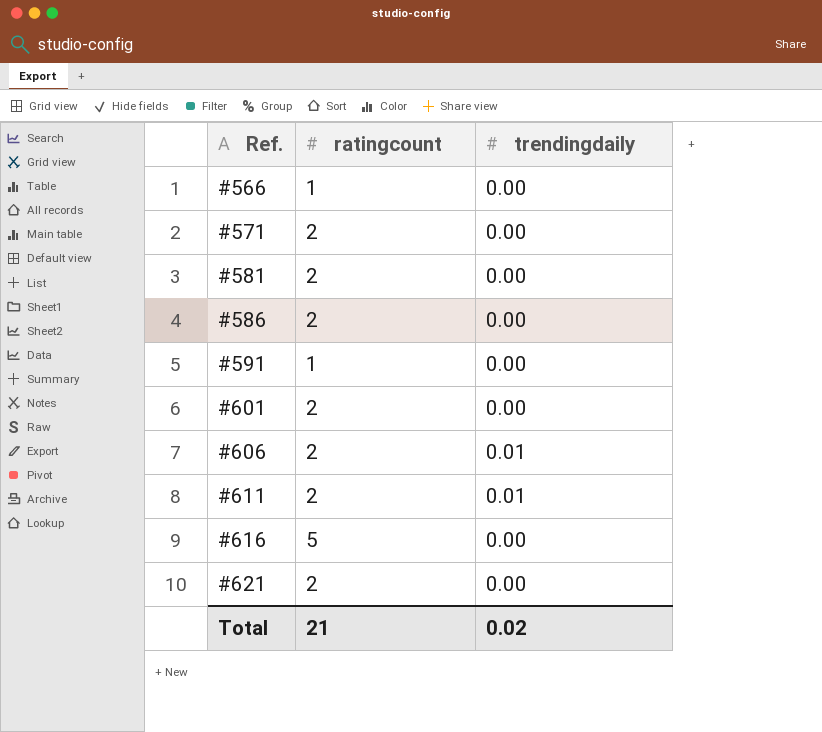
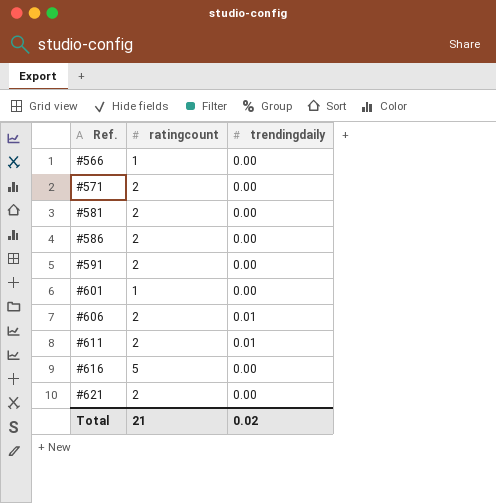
#591 | ratingcount: 1 -> 2
#601 | ratingcount: 2 -> 1

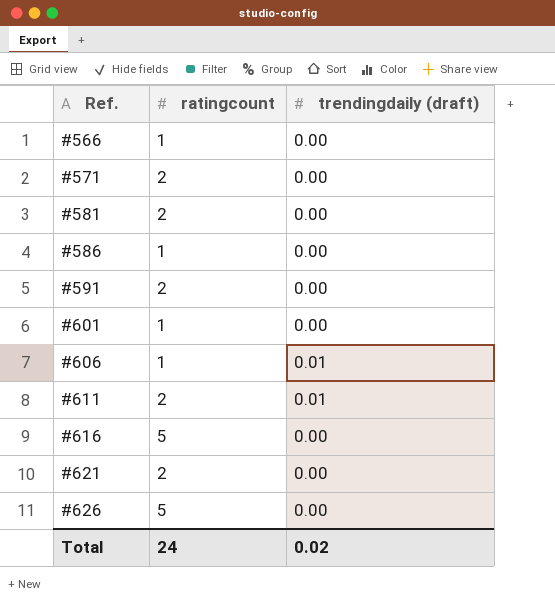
column name: trendingdaily -> trendingdaily (draft)
#586 | ratingcount: 2 -> 1
#606 | ratingcount: 2 -> 1
row #626: none -> 5 | 0.00
Total | ratingcount: 21 -> 24

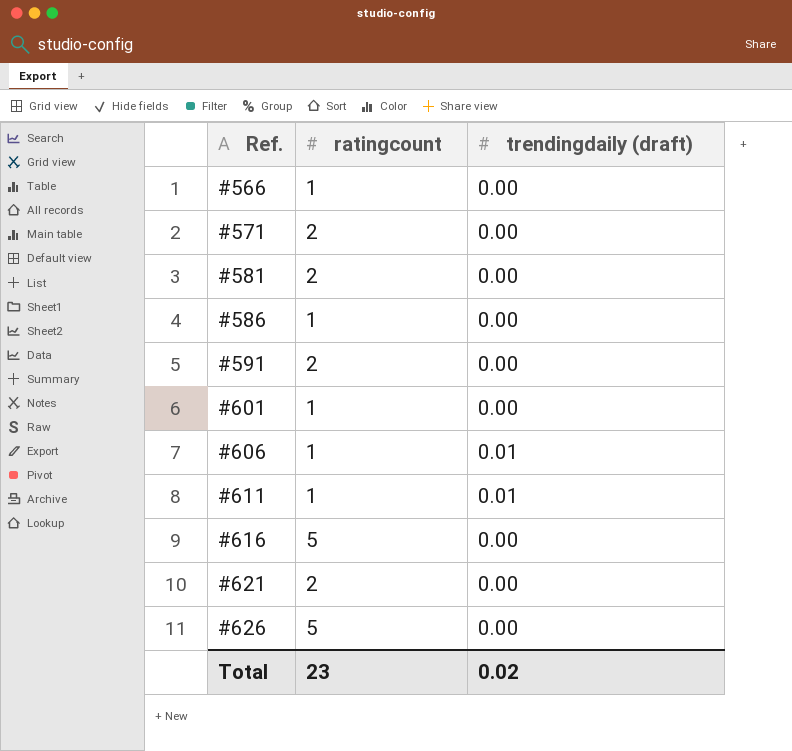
#611 | ratingcount: 2 -> 1
Total | ratingcount: 24 -> 23

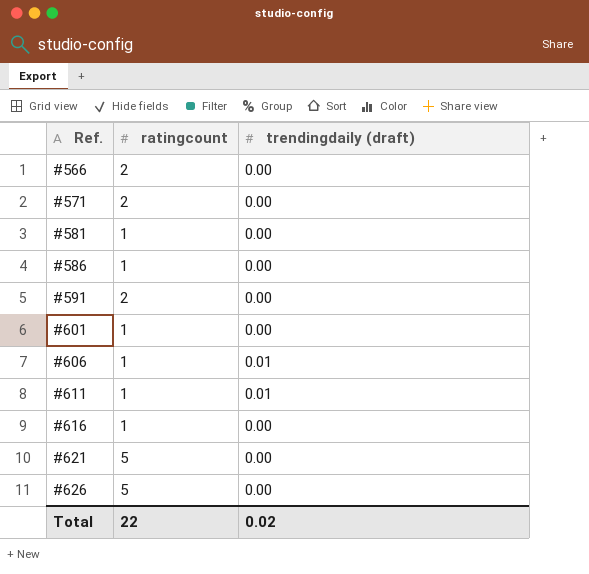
#566 | ratingcount: 1 -> 2
#581 | ratingcount: 2 -> 1
#616 | ratingcount: 5 -> 1
#621 | ratingcount: 2 -> 5
Total | ratingcount: 23 -> 22

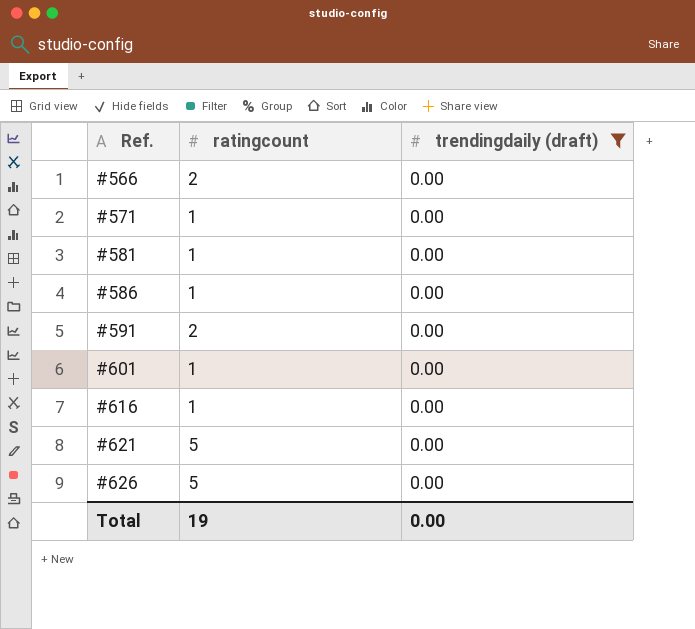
filter: none -> trendingdaily (draft) = 0.00
#571 | ratingcount: 2 -> 1
Total | ratingcount: 22 -> 19
Total | trendingdaily (draft): 0.02 -> 0.00

